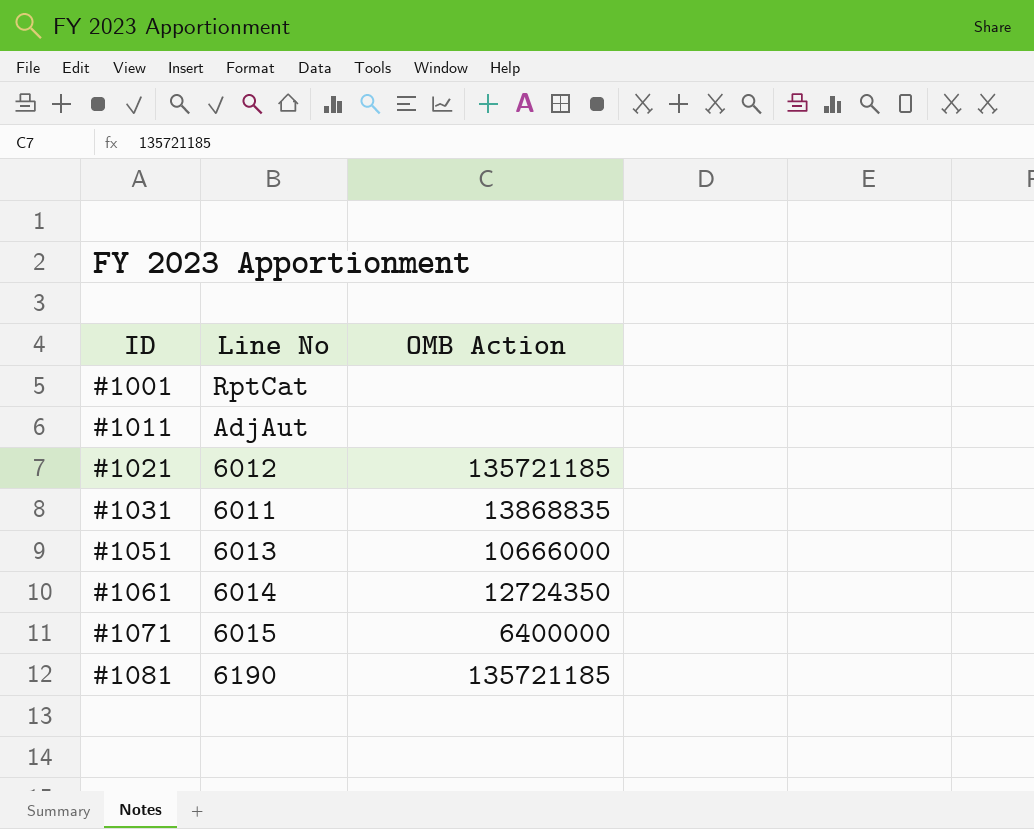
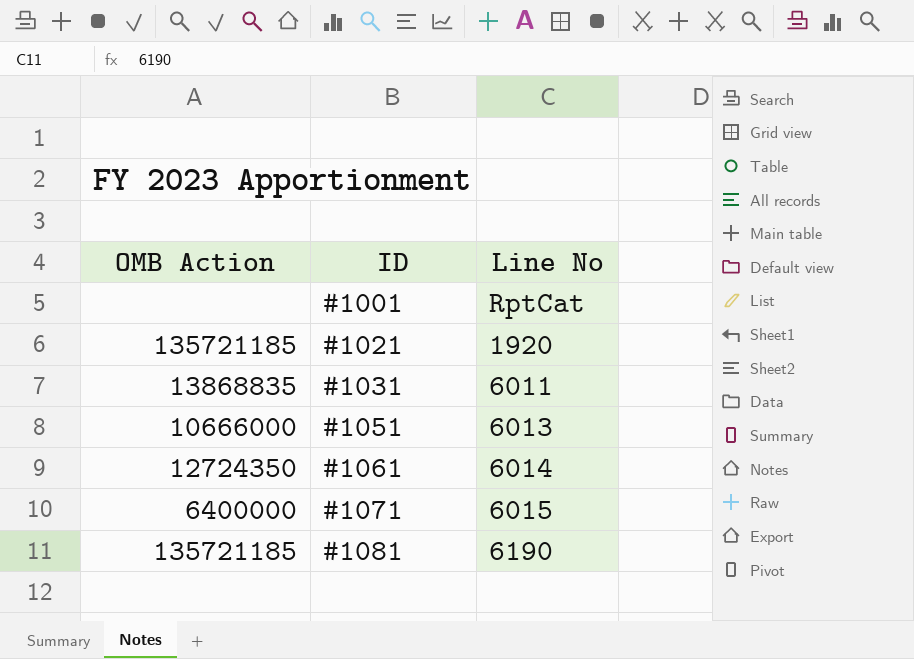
column OMB Action | position: 3 -> 1
row #1011: AdjAut | none -> none
#1021 | Line No: 6012 -> 1920

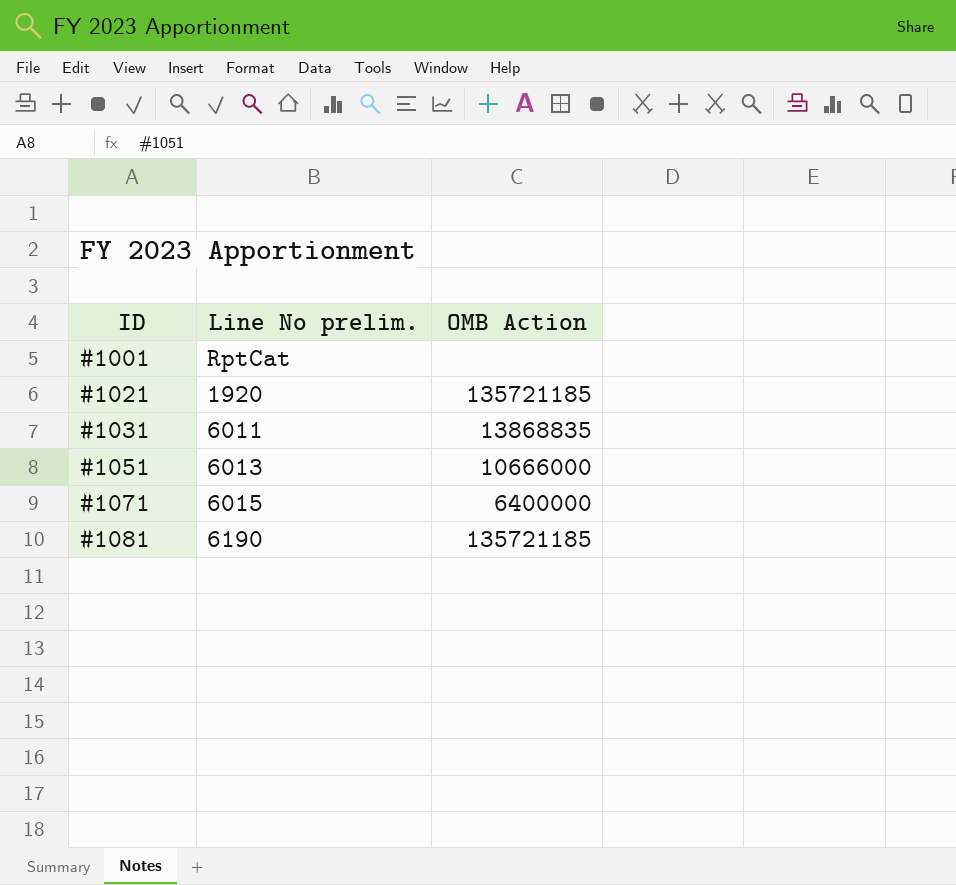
column name: Line No -> Line No prelim.
column OMB Action | position: 1 -> 3
row #1061: 12724350 | 6014 -> none

